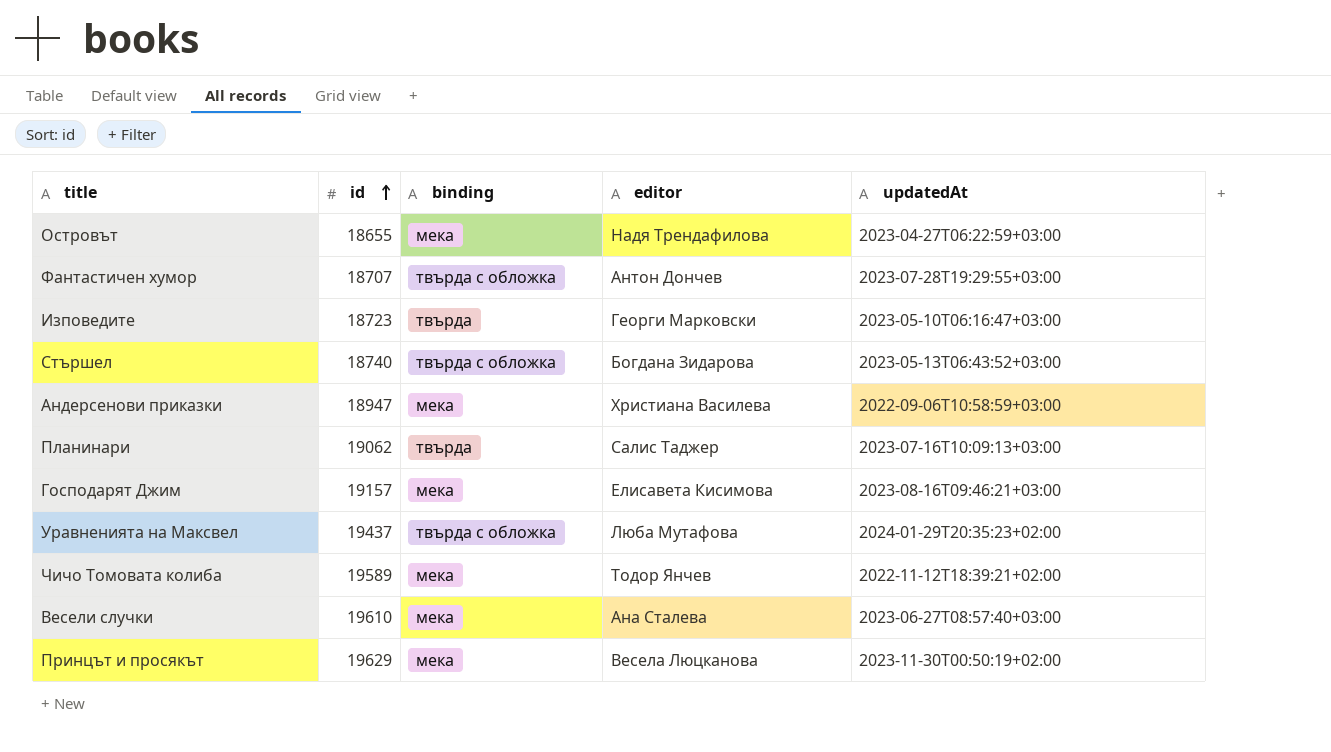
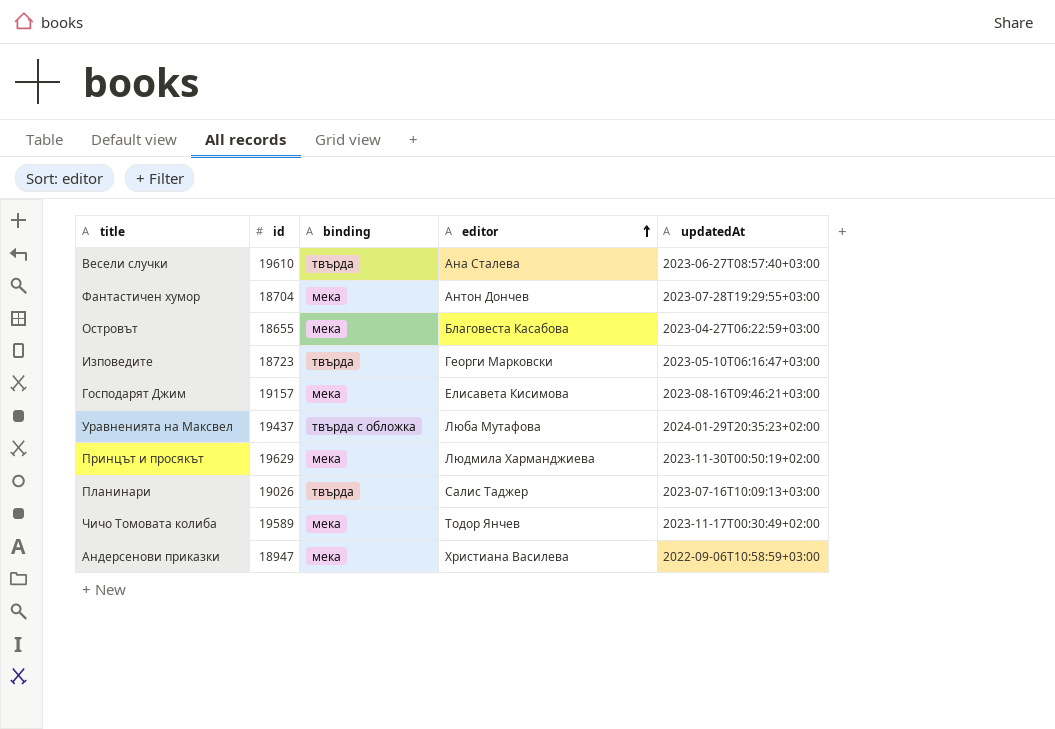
row order: id ascending -> editor ascending
row Стършел: 18740 | твърда с обложка | Богдана Зидарова | 2023-05-13T06:43:52+03:00 -> none
Весели случки | binding: мека -> твърда
Фантастичен хумор | id: 18707 -> 18704
Фантастичен хумор | binding: твърда с обложка -> мека
Островът | editor: Надя Трендафилова -> Благовеста Касабова
Принцът и просякът | editor: Весела Люцканова -> Людмила Харманджиева
Планинари | id: 19062 -> 19026
Чичо Томовата колиба | updatedAt: 2022-11-12T18:39:21+02:00 -> 2023-11-17T00:30:49+02:00

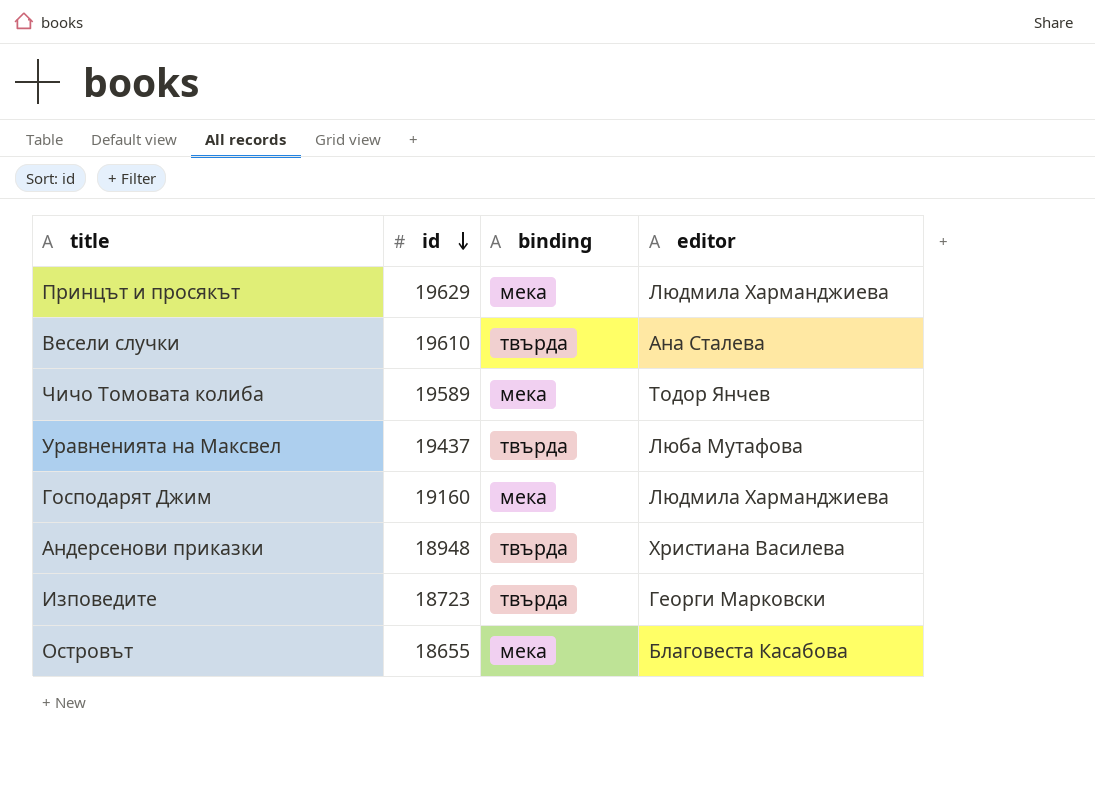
row order: editor ascending -> id descending
column updatedAt | position: 5 -> none
row Фантастичен хумор: 18704 | мека | Антон Дончев | 2023-07-28T19:29:55+03:00 -> none
row Планинари: 19026 | твърда | Салис Таджер | 2023-07-16T10:09:13+03:00 -> none
Уравненията на Максвел | binding: твърда с обложка -> твърда
Господарят Джим | id: 19157 -> 19160
Господарят Джим | editor: Елисавета Кисимова -> Людмила Харманджиева
Андерсенови приказки | id: 18947 -> 18948
Андерсенови приказки | binding: мека -> твърда

